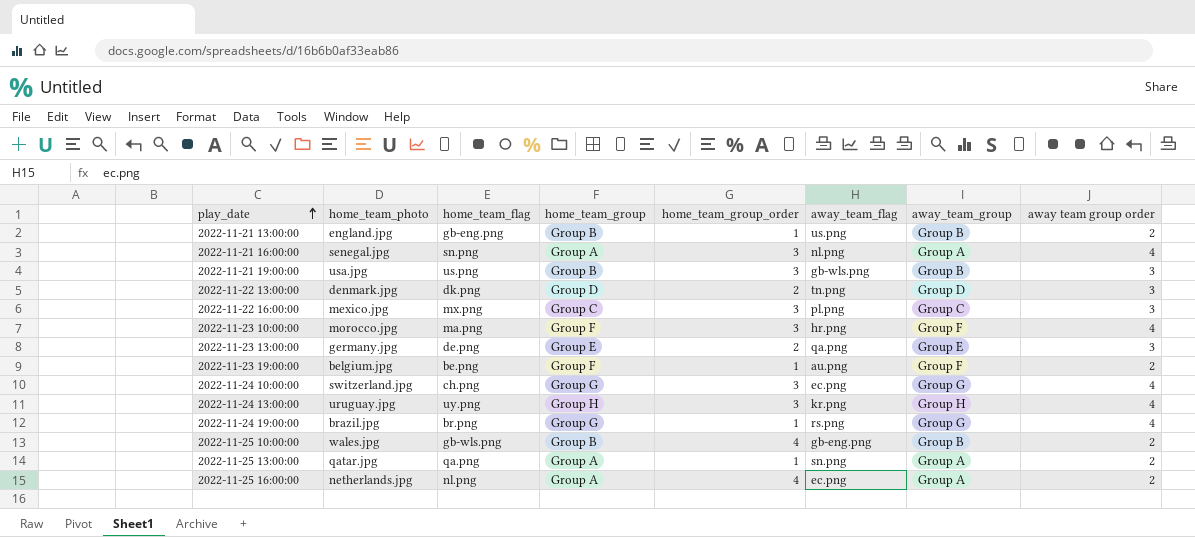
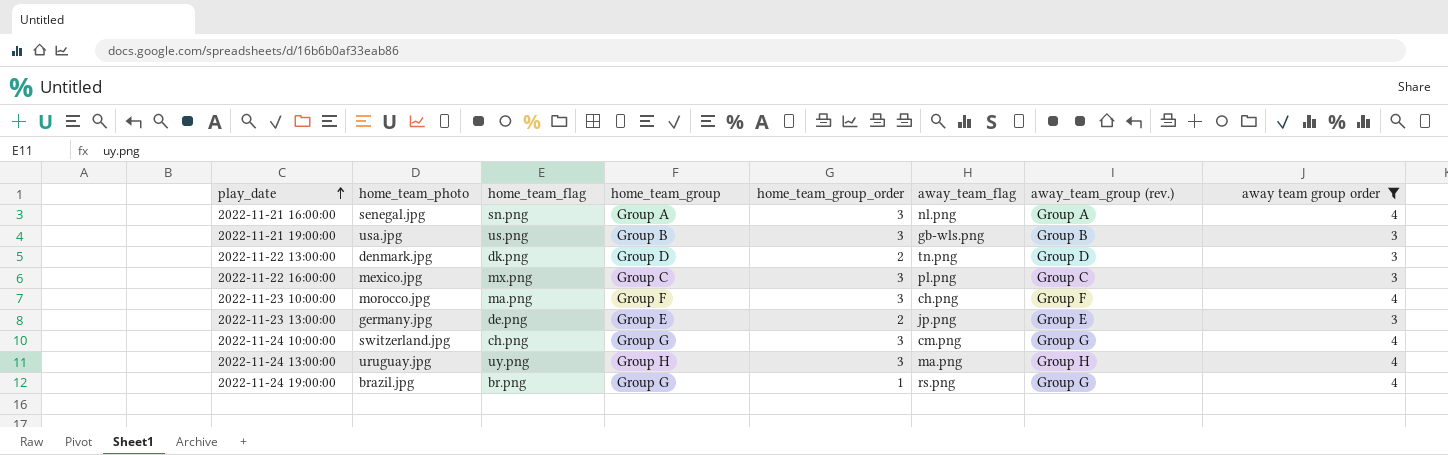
filter: none -> away team group order != 2
column name: away_team_group -> away_team_group (rev.)
2022-11-23 10:00:00 | away_team_flag: hr.png -> ch.png
2022-11-23 13:00:00 | away_team_flag: qa.png -> jp.png
2022-11-24 10:00:00 | away_team_flag: ec.png -> cm.png
2022-11-24 13:00:00 | away_team_flag: kr.png -> ma.png

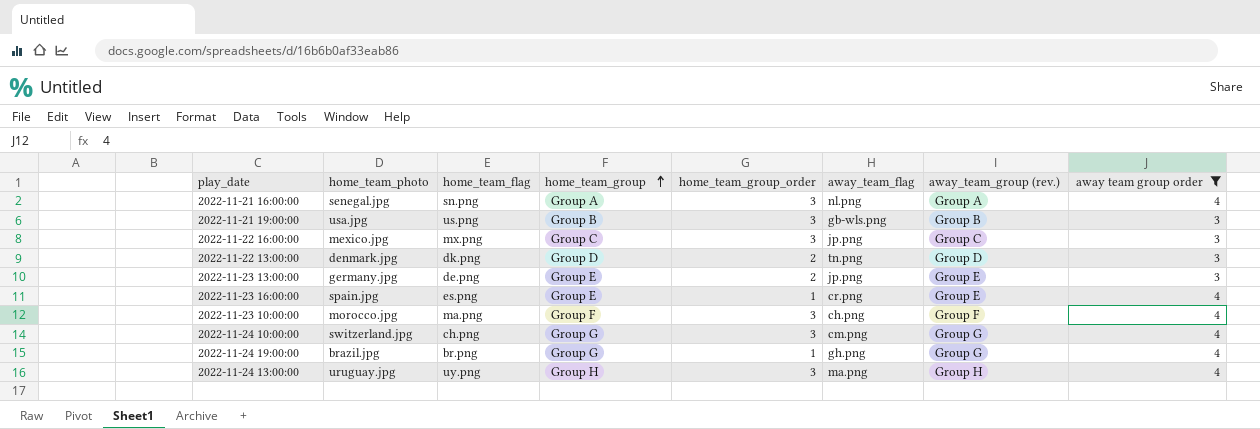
row order: play_date ascending -> home_team_group ascending
2022-11-22 16:00:00 | away_team_flag: pl.png -> jp.png
row 2022-11-23 16:00:00: none -> spain.jpg | es.png | Group E | 1 | cr.png | Group E | 4
2022-11-24 19:00:00 | away_team_flag: rs.png -> gh.png

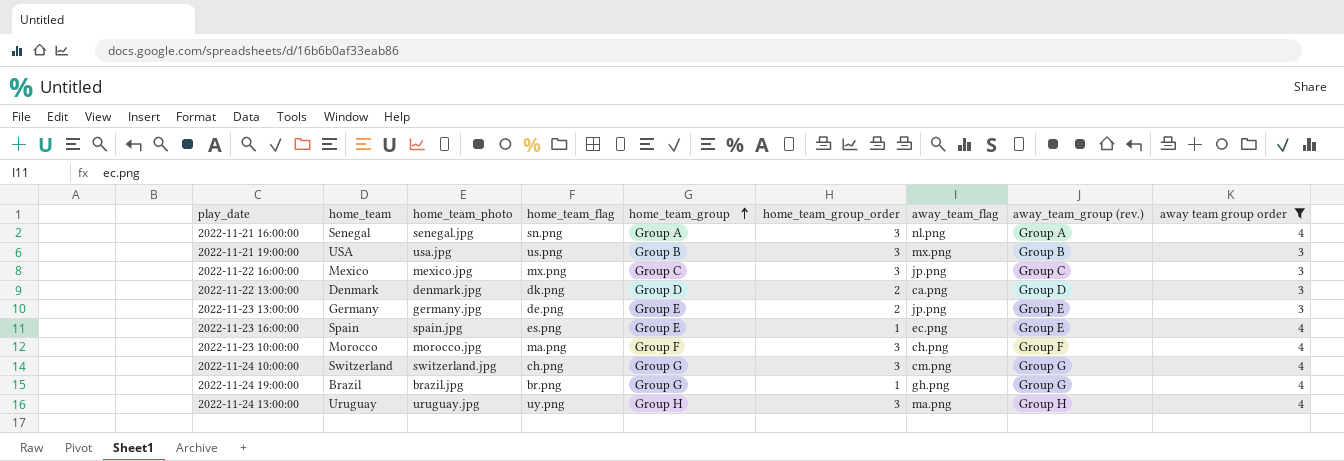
column home_team | position: none -> 2
2022-11-21 19:00:00 | away_team_flag: gb-wls.png -> mx.png
2022-11-22 13:00:00 | away_team_flag: tn.png -> ca.png
2022-11-23 16:00:00 | away_team_flag: cr.png -> ec.png

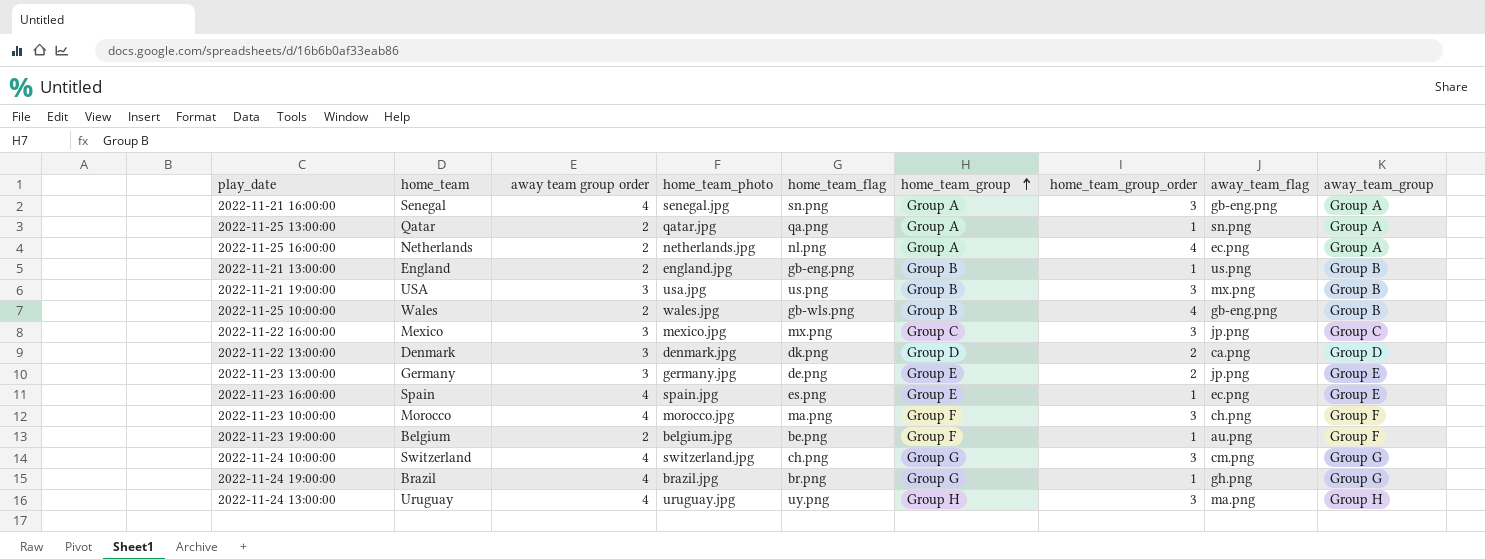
filter: away team group order != 2 -> none
column away team group order | position: 9 -> 3
column name: away_team_group (rev.) -> away_team_group
2022-11-21 16:00:00 | away_team_flag: nl.png -> gb-eng.png

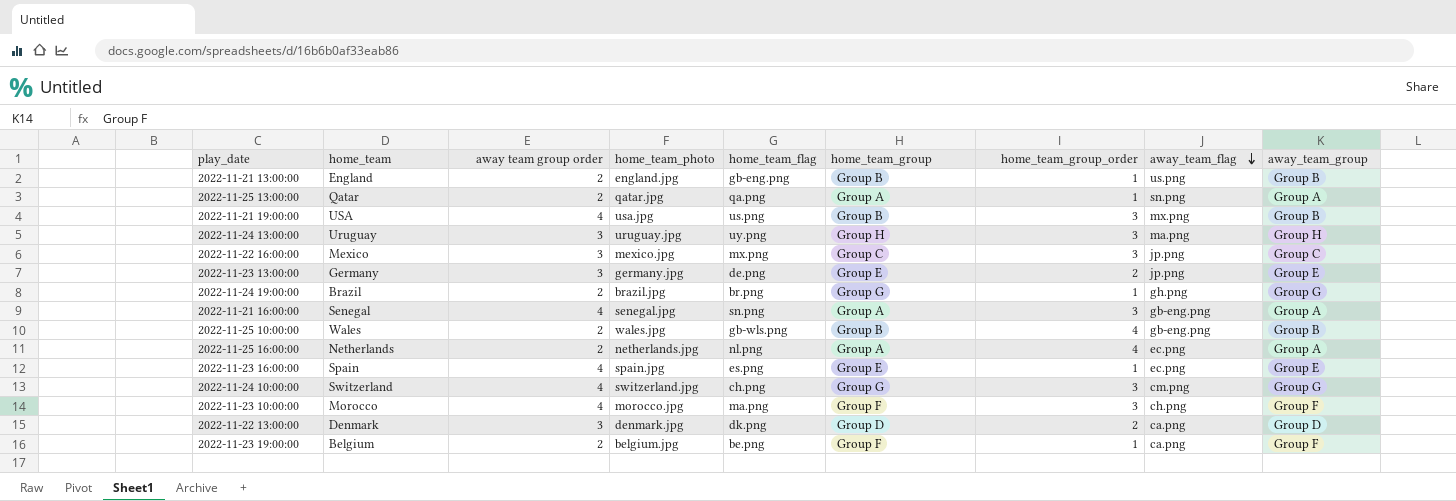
row order: home_team_group ascending -> away_team_flag descending
2022-11-21 19:00:00 | away team group order: 3 -> 4
2022-11-24 13:00:00 | away team group order: 4 -> 3
2022-11-24 19:00:00 | away team group order: 4 -> 2
2022-11-23 19:00:00 | away_team_flag: au.png -> ca.png

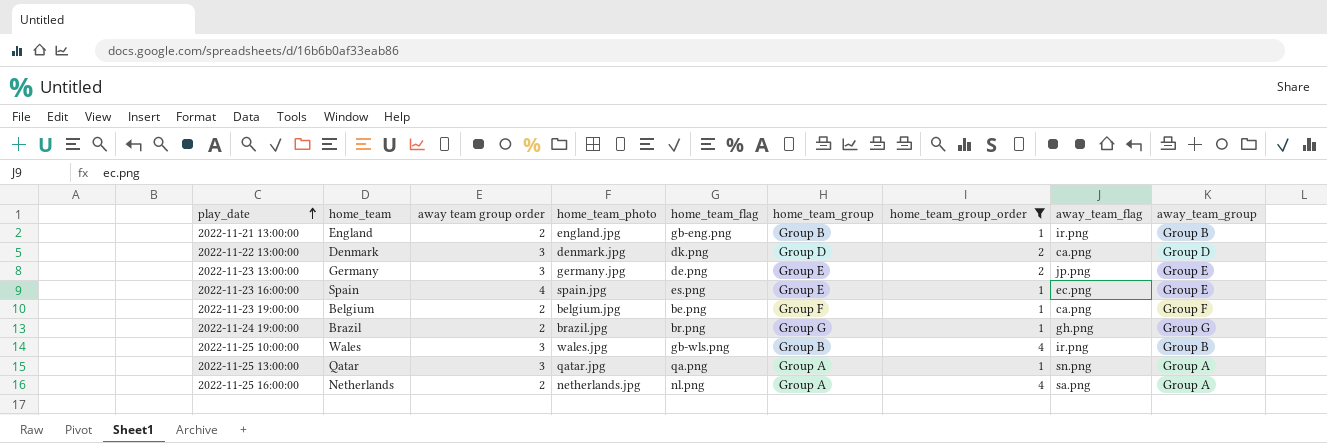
filter: none -> home_team_group_order != 3
row order: away_team_flag descending -> play_date ascending
2022-11-21 13:00:00 | away_team_flag: us.png -> ir.png
2022-11-25 10:00:00 | away team group order: 2 -> 3
2022-11-25 10:00:00 | away_team_flag: gb-eng.png -> ir.png
2022-11-25 13:00:00 | away team group order: 2 -> 3
2022-11-25 16:00:00 | away_team_flag: ec.png -> sa.png

